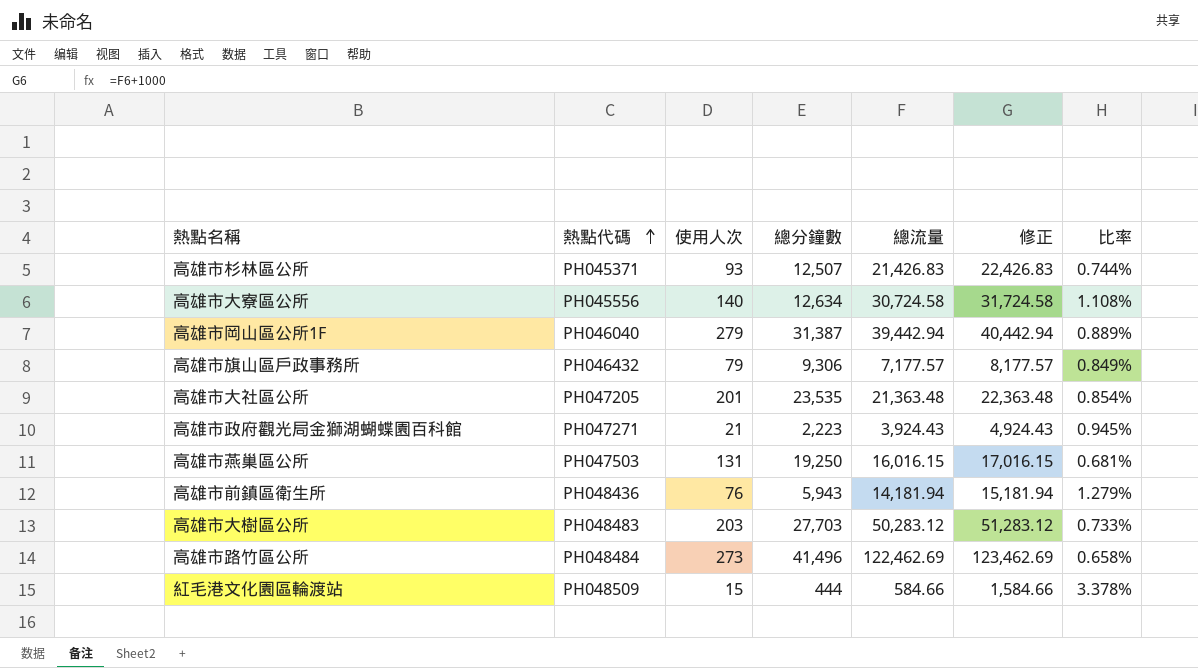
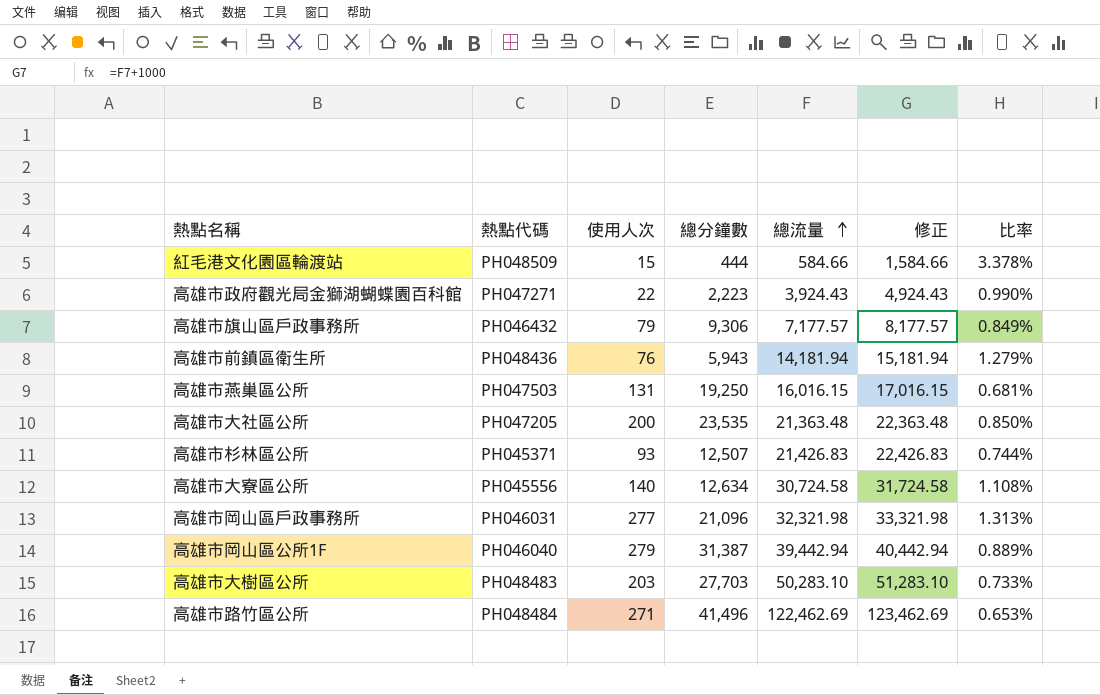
row order: 熱點代碼 ascending -> 總流量 ascending
高雄市政府觀光局金獅湖蝴蝶園百科館 | 使用人次: 21 -> 22
高雄市政府觀光局金獅湖蝴蝶園百科館 | 比率: 0.945% -> 0.990%
高雄市大社區公所 | 使用人次: 201 -> 200
高雄市大社區公所 | 比率: 0.854% -> 0.850%
row 高雄市岡山區戶政事務所: none -> PH046031 | 277 | 21,096 | 32,321.98 | 33,321.98 | 1.313%
高雄市大樹區公所 | 總流量: 50,283.12 -> 50,283.10
高雄市大樹區公所 | 修正: 51,283.12 -> 51,283.10
高雄市路竹區公所 | 使用人次: 273 -> 271
高雄市路竹區公所 | 比率: 0.658% -> 0.653%

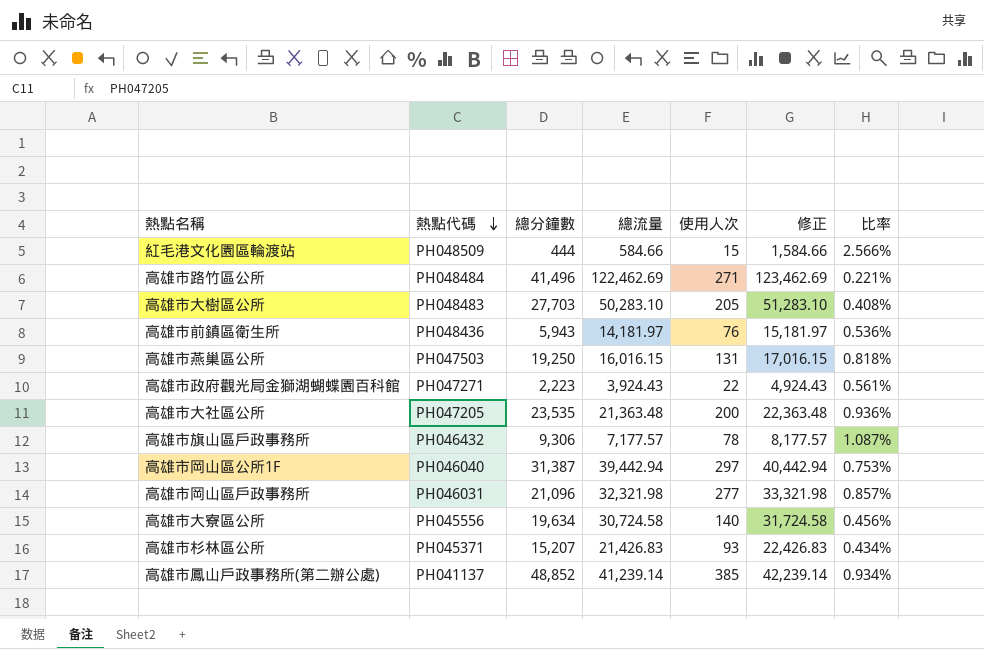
row order: 總流量 ascending -> 熱點代碼 descending
column 使用人次 | position: 3 -> 5
column 比率 | formula: [使用人次] / [總分鐘數] -> [使用人次] / [總流量]
高雄市大樹區公所 | 使用人次: 203 -> 205
高雄市前鎮區衛生所 | 總流量: 14,181.94 -> 14,181.97
高雄市前鎮區衛生所 | 修正: 15,181.94 -> 15,181.97
高雄市旗山區戶政事務所 | 使用人次: 79 -> 78
高雄市岡山區公所1F | 使用人次: 279 -> 297
高雄市大寮區公所 | 總分鐘數: 12,634 -> 19,634
高雄市杉林區公所 | 總分鐘數: 12,507 -> 15,207
row 高雄市鳳山戶政事務所(第二辦公處): none -> PH041137 | 48,852 | 41,239.14 | 385 | 42,239.14 | 0.934%

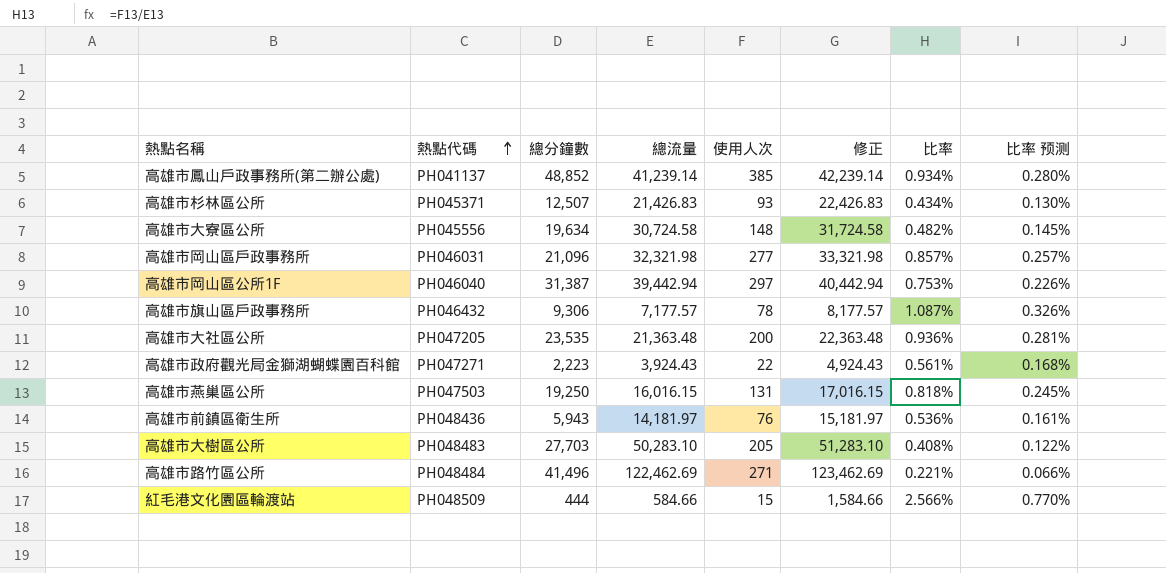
row order: 熱點代碼 descending -> 熱點代碼 ascending
column 比率 预测 | formula: none -> [比率] * 0.3
高雄市杉林區公所 | 總分鐘數: 15,207 -> 12,507
高雄市大寮區公所 | 使用人次: 140 -> 148
高雄市大寮區公所 | 比率: 0.456% -> 0.482%

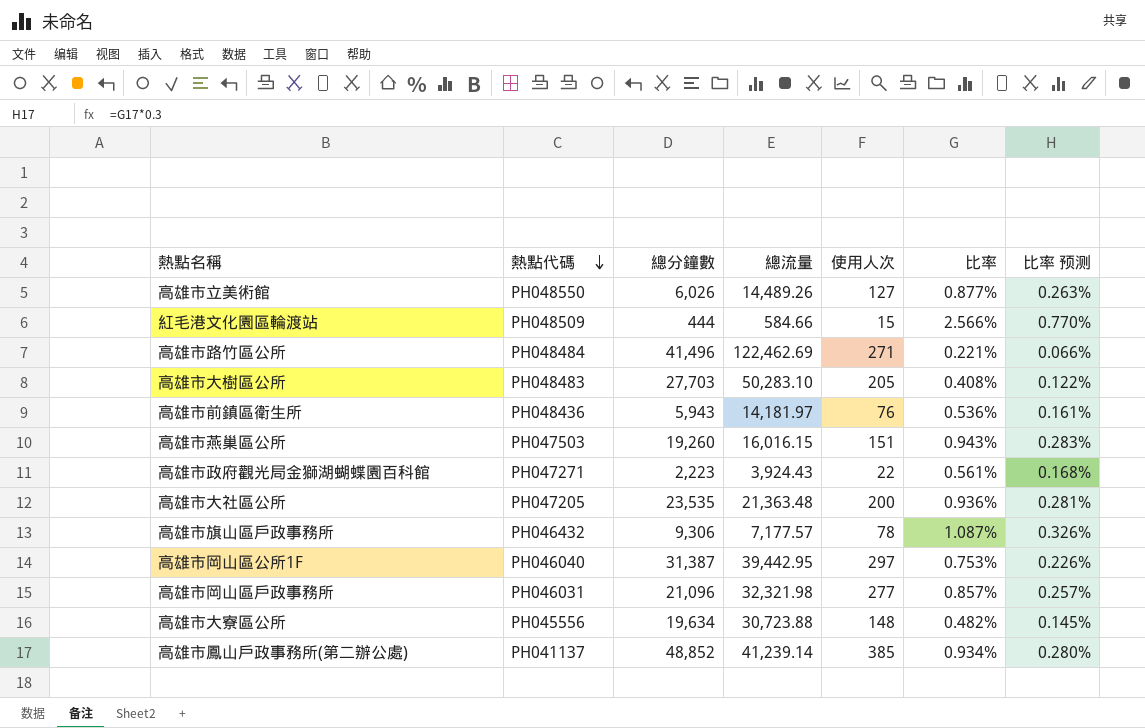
row order: 熱點代碼 ascending -> 熱點代碼 descending
column 修正 | formula: [總流量] + 1000 -> none
row 高雄市杉林區公所: PH045371 | 12,507 | 21,426.83 | 93 | 22,426.83 | 0.434% | 0.130% -> none
row 高雄市立美術館: none -> PH048550 | 6,026 | 14,489.26 | 127 | 0.877% | 0.263%
高雄市燕巢區公所 | 總分鐘數: 19,250 -> 19,260
高雄市燕巢區公所 | 使用人次: 131 -> 151
高雄市燕巢區公所 | 比率: 0.818% -> 0.943%
高雄市燕巢區公所 | 比率 预测: 0.245% -> 0.283%
高雄市岡山區公所1F | 總流量: 39,442.94 -> 39,442.95
高雄市大寮區公所 | 總流量: 30,724.58 -> 30,723.88

